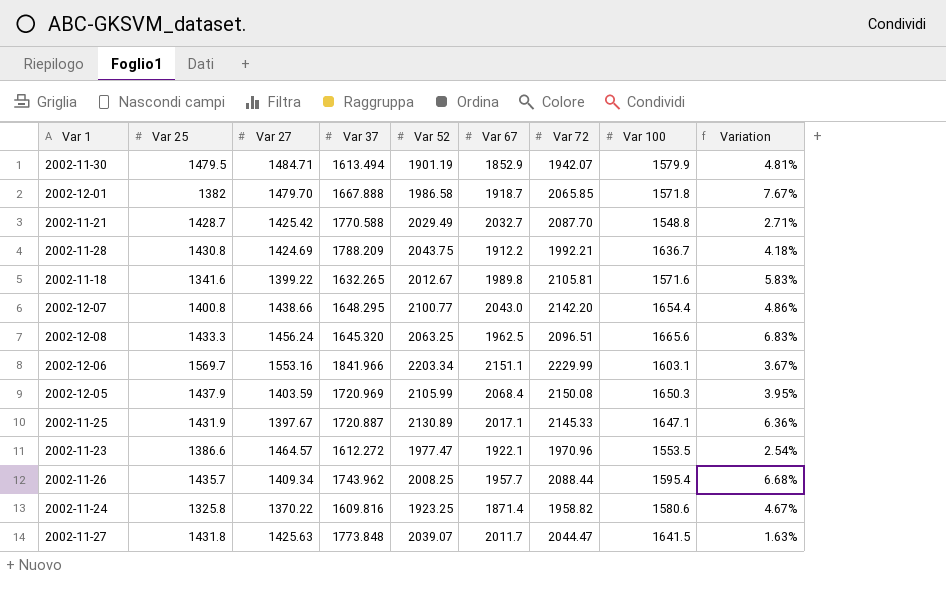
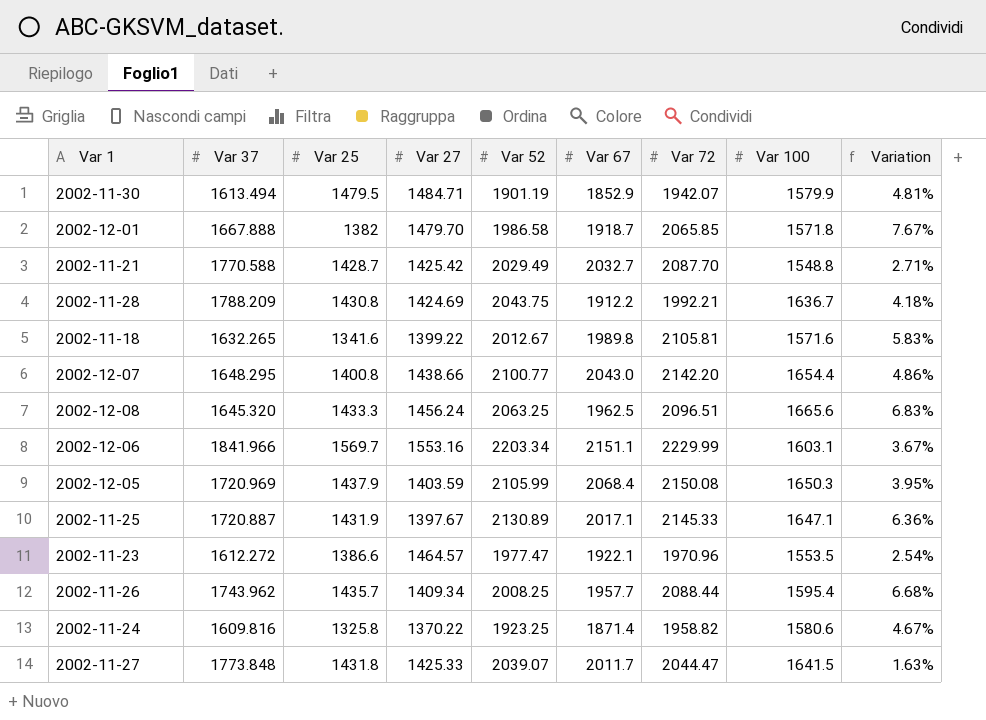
column Var 37 | position: 4 -> 2
2002-11-27 | Var 27: 1425.63 -> 1425.33

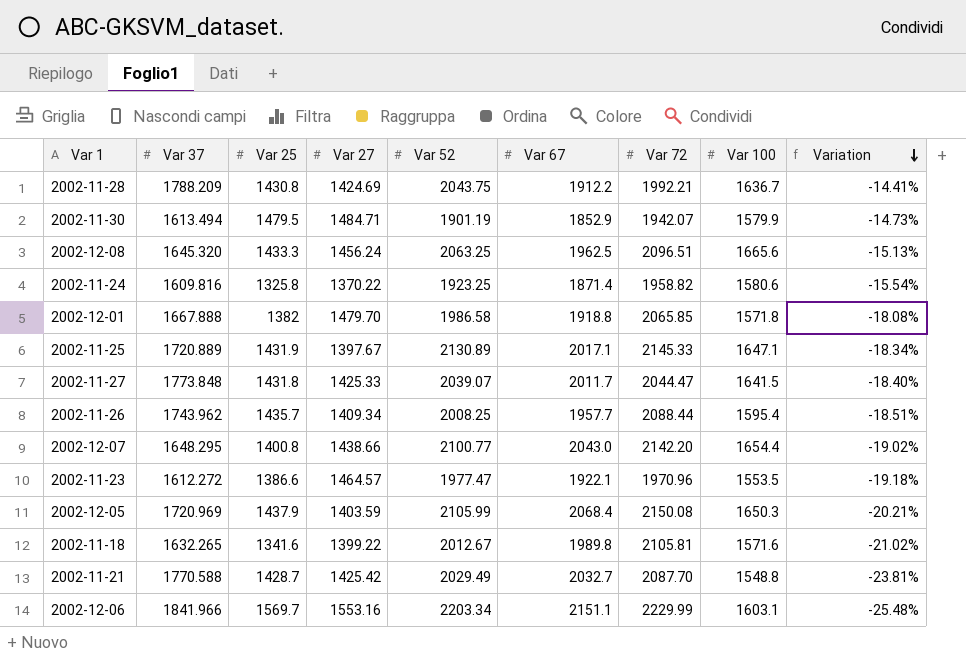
row order: none -> Variation descending
column Variation | formula: ([Var 72] - [Var 67]) / [Var 67] -> ([Var 100] - [Var 67]) / [Var 67]
2002-12-01 | Var 67: 1918.7 -> 1918.8
2002-11-25 | Var 37: 1720.887 -> 1720.889

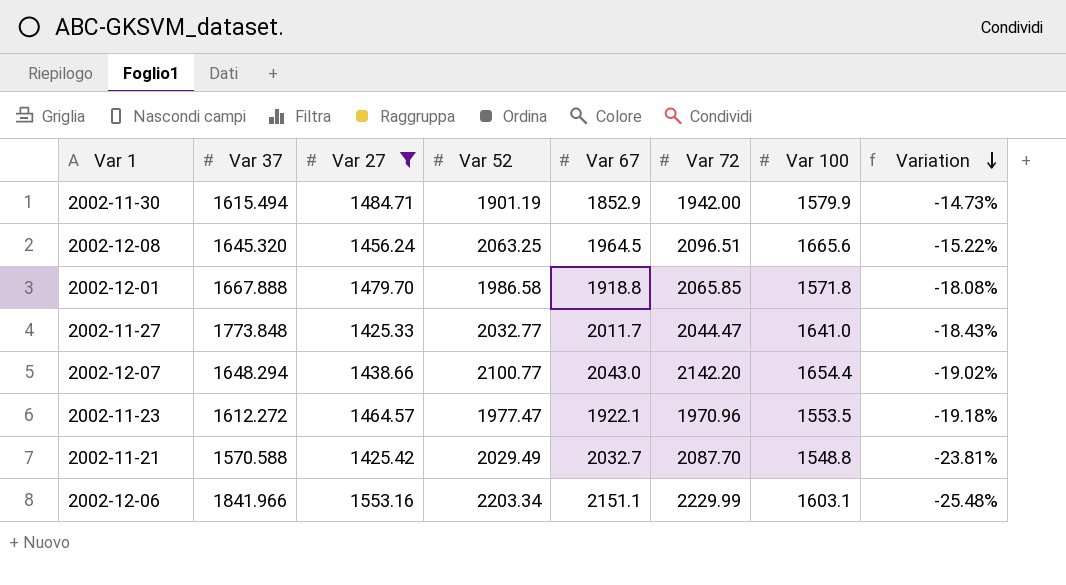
filter: none -> Var 27 >= 1425.33
column Var 25 | position: 3 -> none
2002-11-30 | Var 37: 1613.494 -> 1615.494
2002-11-30 | Var 72: 1942.07 -> 1942.00
2002-12-08 | Var 67: 1962.5 -> 1964.5
2002-12-08 | Variation: -15.13% -> -15.22%
2002-11-27 | Var 52: 2039.07 -> 2032.77
2002-11-27 | Var 100: 1641.5 -> 1641.0
2002-11-27 | Variation: -18.40% -> -18.43%
2002-12-07 | Var 37: 1648.295 -> 1648.294
2002-11-21 | Var 37: 1770.588 -> 1570.588

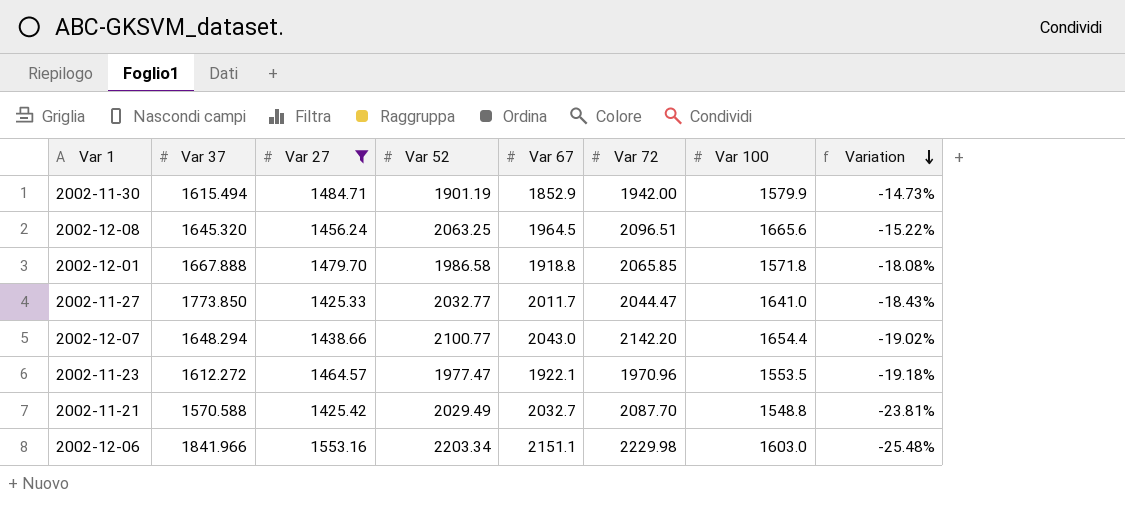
2002-11-27 | Var 37: 1773.848 -> 1773.850
2002-12-06 | Var 72: 2229.99 -> 2229.98
2002-12-06 | Var 100: 1603.1 -> 1603.0

